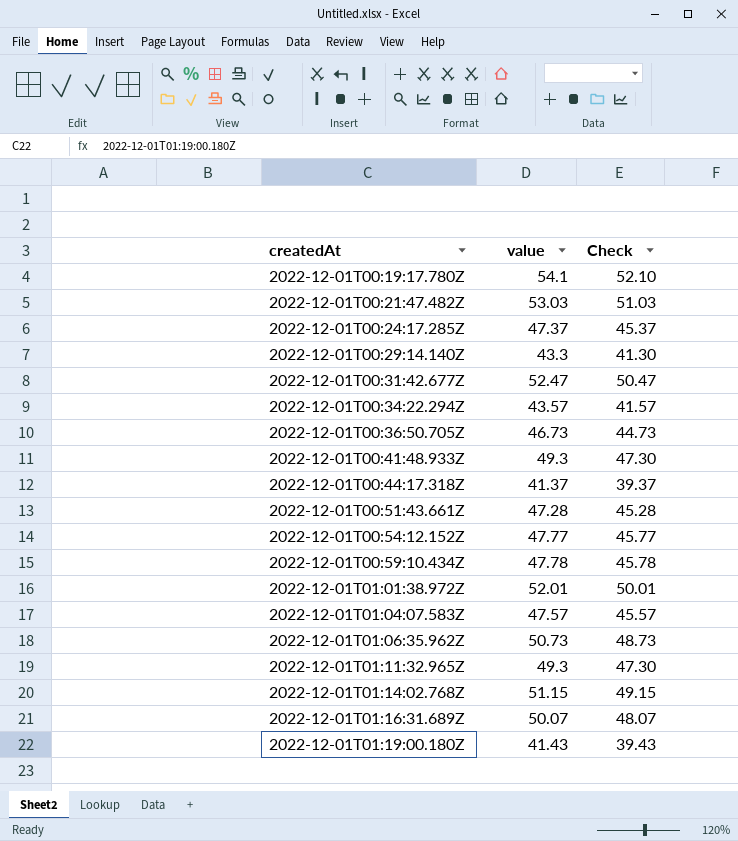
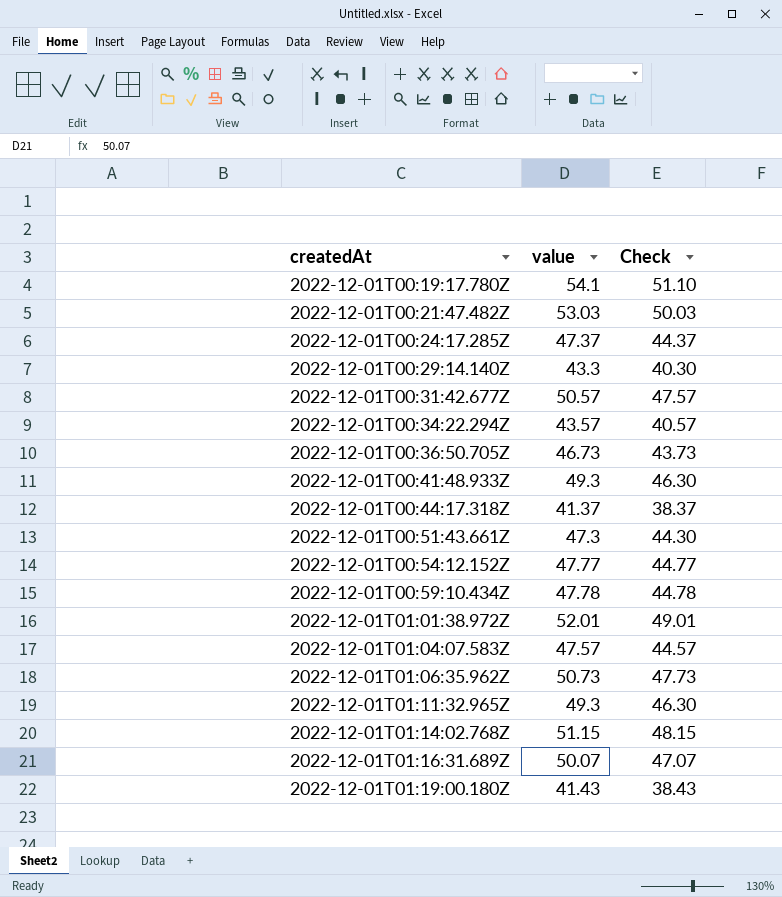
column Check | formula: [value] - 2 -> [value] - 3
2022-12-01T00:31:42.677Z | value: 52.47 -> 50.57
2022-12-01T00:51:43.661Z | value: 47.28 -> 47.3

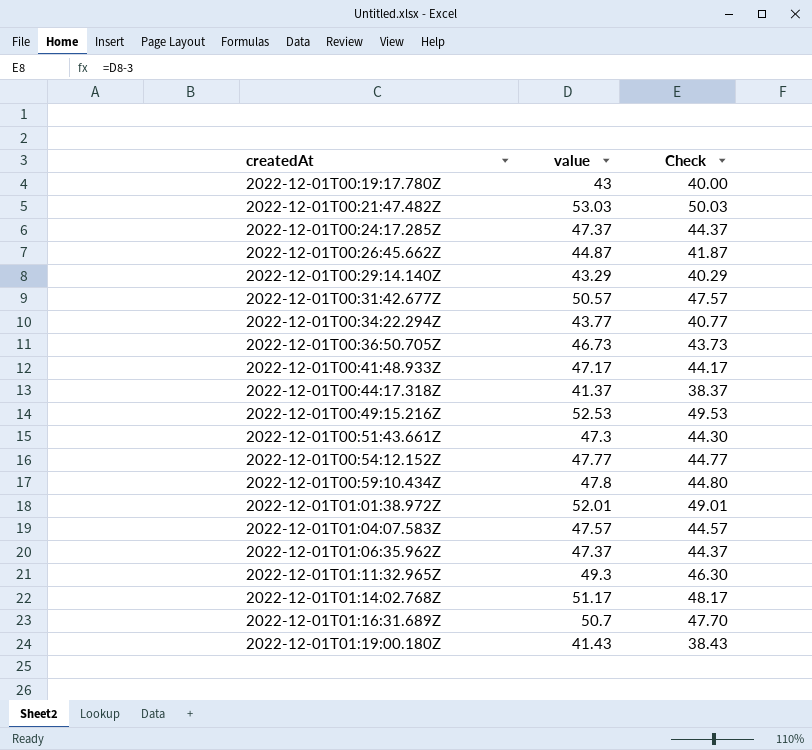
2022-12-01T00:19:17.780Z | value: 54.1 -> 43
2022-12-01T00:19:17.780Z | Check: 51.10 -> 40.00
row 2022-12-01T00:26:45.662Z: none -> 44.87 | 41.87
2022-12-01T00:29:14.140Z | value: 43.3 -> 43.29
2022-12-01T00:29:14.140Z | Check: 40.30 -> 40.29
2022-12-01T00:34:22.294Z | value: 43.57 -> 43.77
2022-12-01T00:34:22.294Z | Check: 40.57 -> 40.77
2022-12-01T00:41:48.933Z | value: 49.3 -> 47.17
2022-12-01T00:41:48.933Z | Check: 46.30 -> 44.17
row 2022-12-01T00:49:15.216Z: none -> 52.53 | 49.53
2022-12-01T00:59:10.434Z | value: 47.78 -> 47.8
2022-12-01T00:59:10.434Z | Check: 44.78 -> 44.80
2022-12-01T01:06:35.962Z | value: 50.73 -> 47.37
2022-12-01T01:06:35.962Z | Check: 47.73 -> 44.37
2022-12-01T01:14:02.768Z | value: 51.15 -> 51.17
2022-12-01T01:14:02.768Z | Check: 48.15 -> 48.17
2022-12-01T01:16:31.689Z | value: 50.07 -> 50.7
2022-12-01T01:16:31.689Z | Check: 47.07 -> 47.70

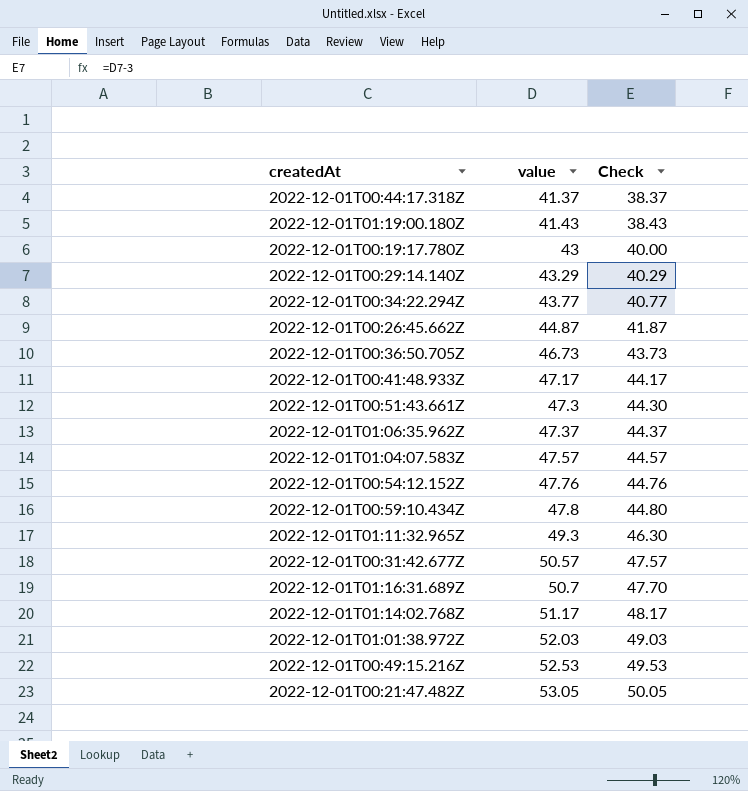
row order: createdAt ascending -> value ascending
row 2022-12-01T00:24:17.285Z: 47.37 | 44.37 -> none
2022-12-01T00:54:12.152Z | value: 47.77 -> 47.76
2022-12-01T00:54:12.152Z | Check: 44.77 -> 44.76
2022-12-01T01:01:38.972Z | value: 52.01 -> 52.03
2022-12-01T01:01:38.972Z | Check: 49.01 -> 49.03
2022-12-01T00:21:47.482Z | value: 53.03 -> 53.05
2022-12-01T00:21:47.482Z | Check: 50.03 -> 50.05

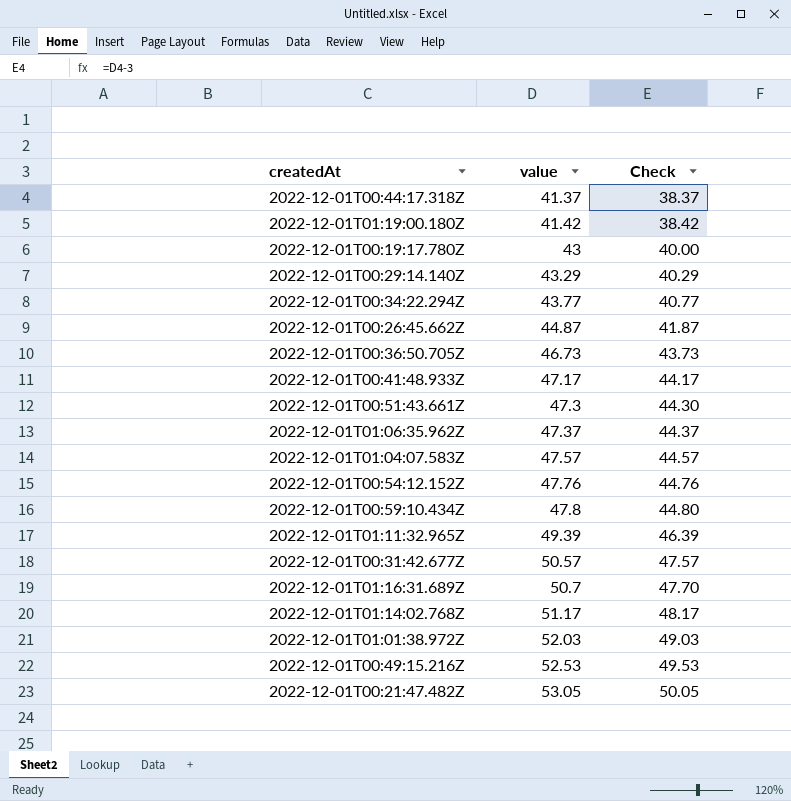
2022-12-01T01:19:00.180Z | value: 41.43 -> 41.42
2022-12-01T01:19:00.180Z | Check: 38.43 -> 38.42
2022-12-01T01:11:32.965Z | value: 49.3 -> 49.39
2022-12-01T01:11:32.965Z | Check: 46.30 -> 46.39

